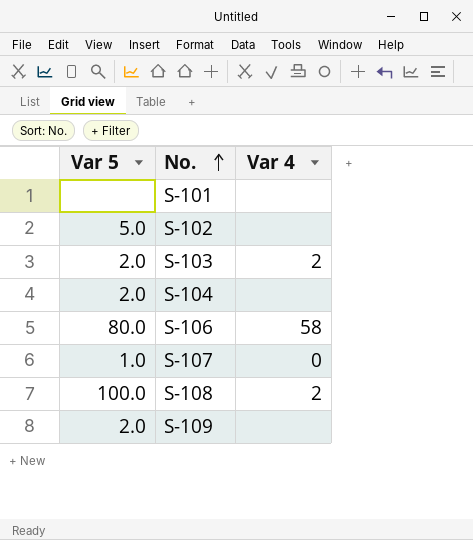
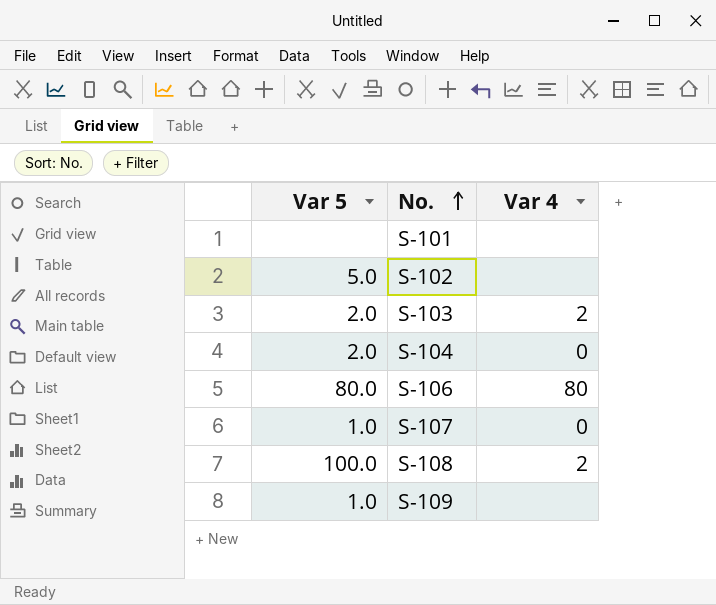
S-104 | Var 4: none -> 0
S-106 | Var 4: 58 -> 80
S-109 | Var 5: 2.0 -> 1.0

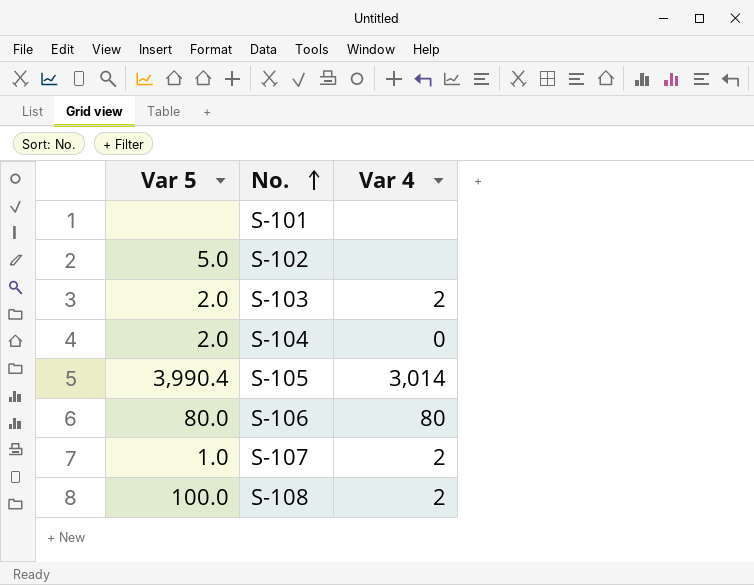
row S-109: 1.0 | none -> none
row S-105: none -> 3,990.4 | 3,014
S-107 | Var 4: 0 -> 2

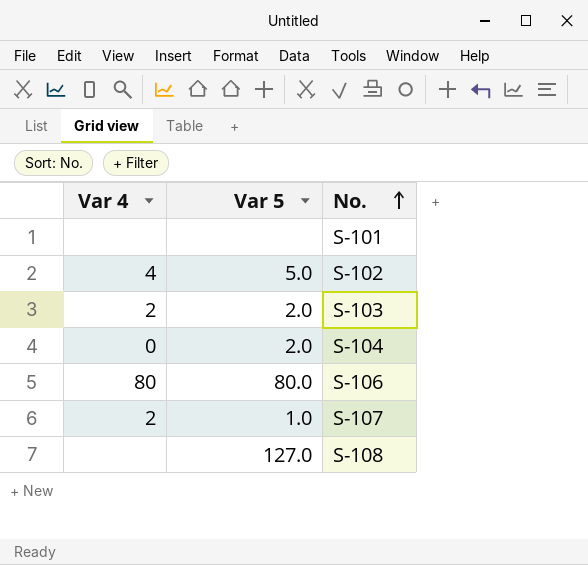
column Var 4 | position: 3 -> 1
row S-105: 3,990.4 | 3,014 -> none
S-102 | Var 4: none -> 4
S-108 | Var 4: 2 -> none
S-108 | Var 5: 100.0 -> 127.0

